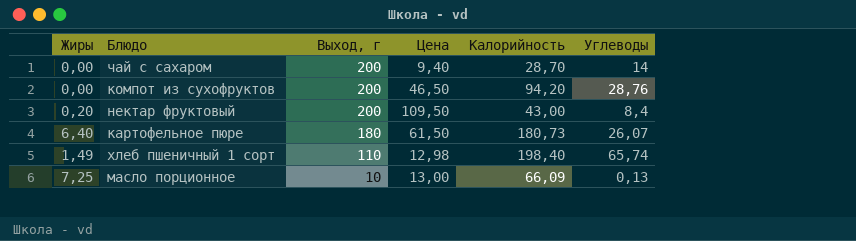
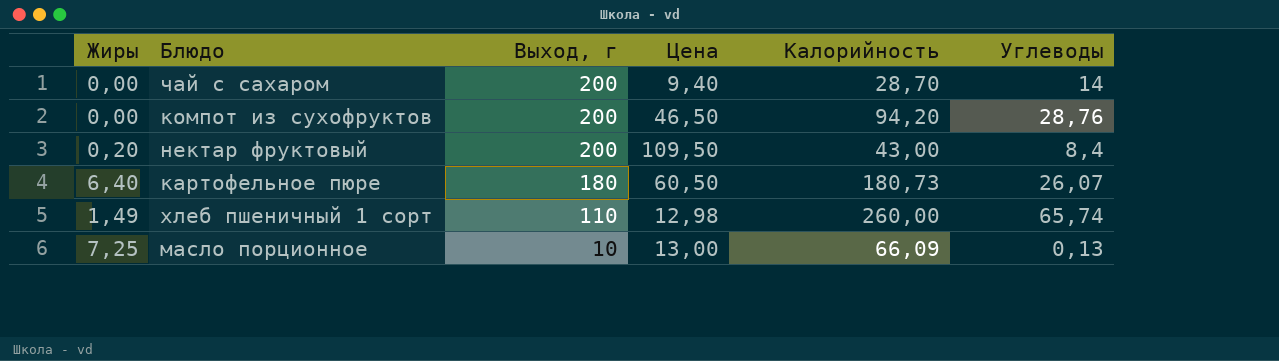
картофельное пюре | Цена: 61,50 -> 60,50
хлеб пшеничный 1 сорт | Калорийность: 198,40 -> 260,00

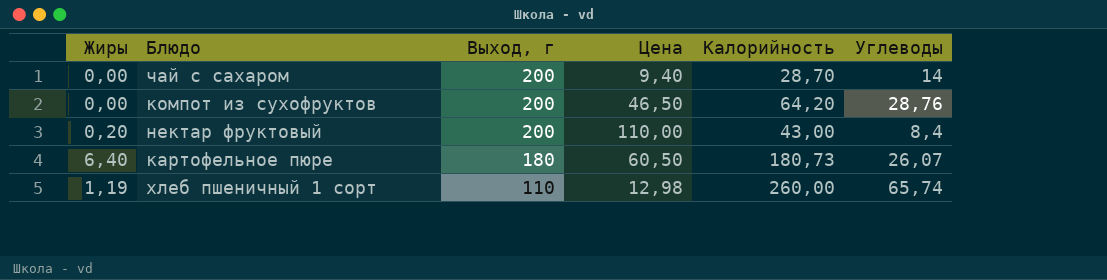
row масло порционное: 7,25 | 10 | 13,00 | 66,09 | 0,13 -> none
компот из сухофруктов | Калорийность: 94,20 -> 64,20
нектар фруктовый | Цена: 109,50 -> 110,00
хлеб пшеничный 1 сорт | Жиры: 1,49 -> 1,19

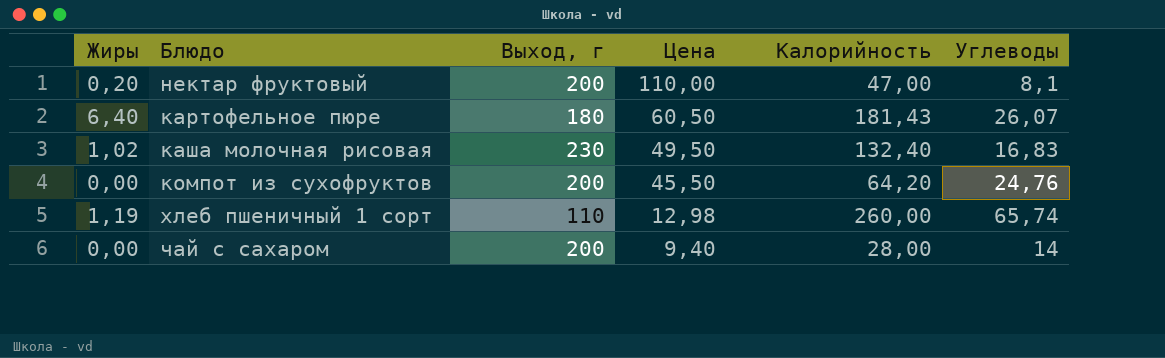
row order: Выход, г descending -> Цена descending
нектар фруктовый | Калорийность: 43,00 -> 47,00
нектар фруктовый | Углеводы: 8,4 -> 8,1
картофельное пюре | Калорийность: 180,73 -> 181,43
row каша молочная рисовая: none -> 1,02 | 230 | 49,50 | 132,40 | 16,83
компот из сухофруктов | Цена: 46,50 -> 45,50
компот из сухофруктов | Углеводы: 28,76 -> 24,76
чай с сахаром | Калорийность: 28,70 -> 28,00

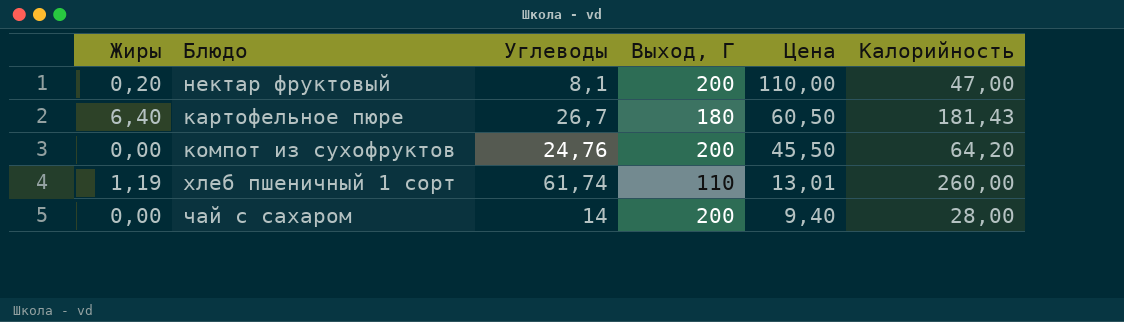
column Углеводы | position: 6 -> 3
column name: Выход, г -> Выход, Г
row каша молочная рисовая: 1,02 | 230 | 49,50 | 132,40 | 16,83 -> none
картофельное пюре | Углеводы: 26,07 -> 26,7
хлеб пшеничный 1 сорт | Углеводы: 65,74 -> 61,74
хлеб пшеничный 1 сорт | Цена: 12,98 -> 13,01

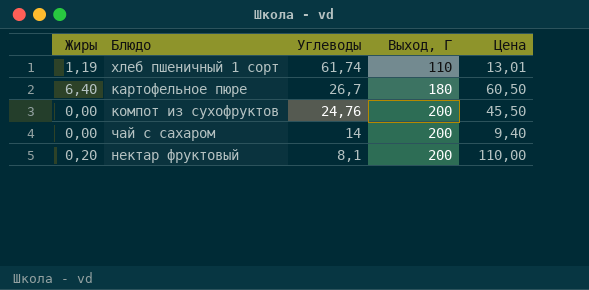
row order: Цена descending -> Углеводы descending
column Калорийность | position: 6 -> none

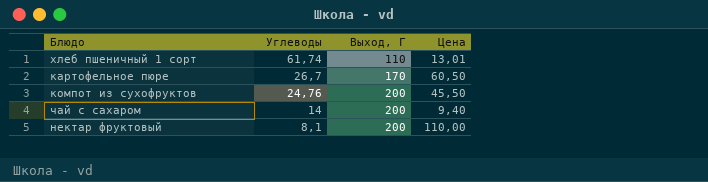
column Жиры | position: 1 -> none
картофельное пюре | Выход, Г: 180 -> 170

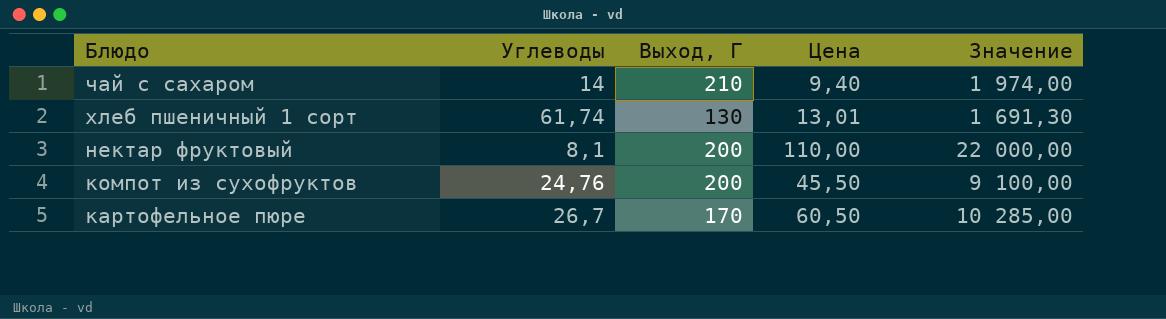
row order: Углеводы descending -> Блюдо descending
column Значение | formula: none -> [Выход, Г] * [Цена]
чай с сахаром | Выход, Г: 200 -> 210
хлеб пшеничный 1 сорт | Выход, Г: 110 -> 130

